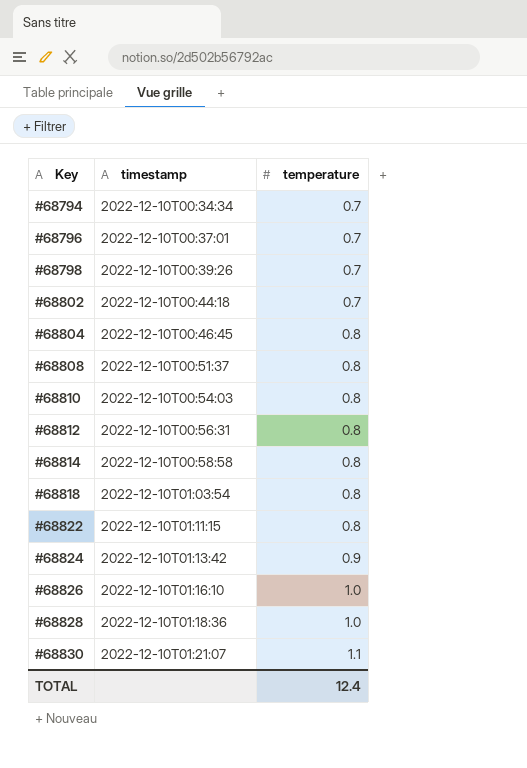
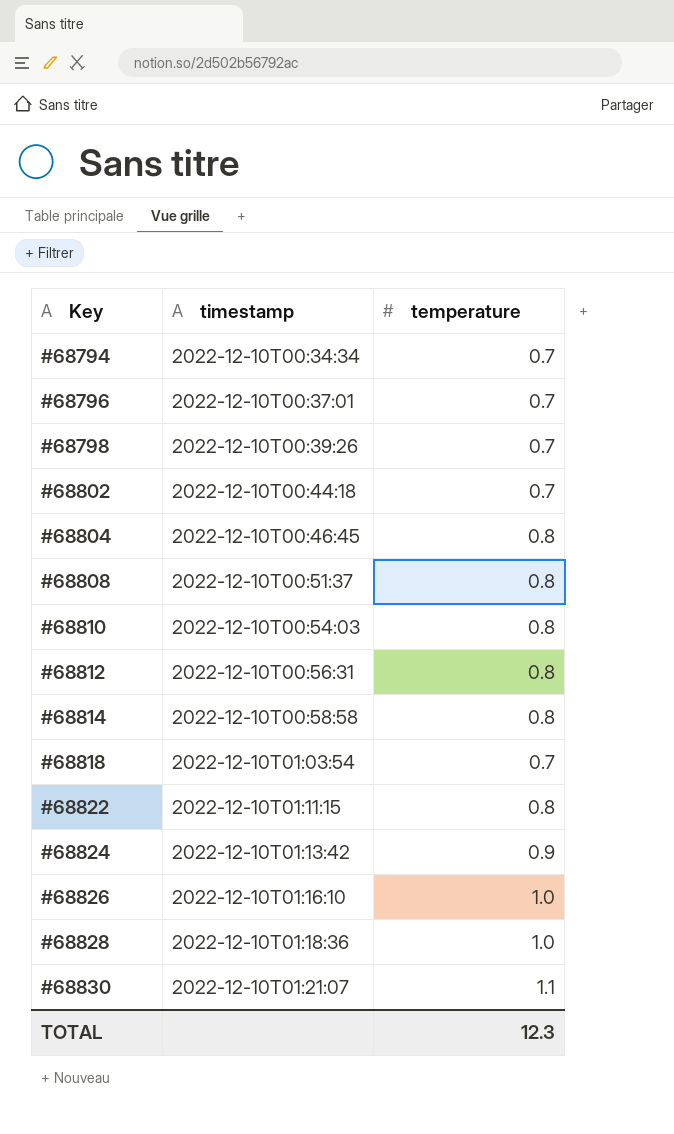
#68818 | temperature: 0.8 -> 0.7
TOTAL | temperature: 12.4 -> 12.3

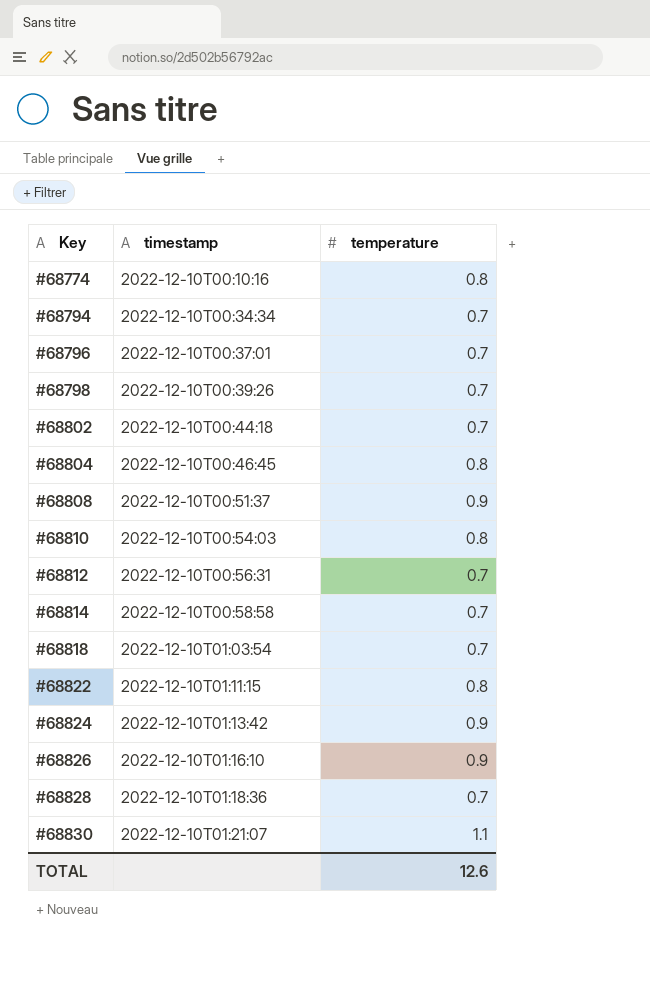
row #68774: none -> 2022-12-10T00:10:16 | 0.8
#68808 | temperature: 0.8 -> 0.9
#68812 | temperature: 0.8 -> 0.7
#68814 | temperature: 0.8 -> 0.7
#68826 | temperature: 1.0 -> 0.9
#68828 | temperature: 1.0 -> 0.7
TOTAL | temperature: 12.3 -> 12.6

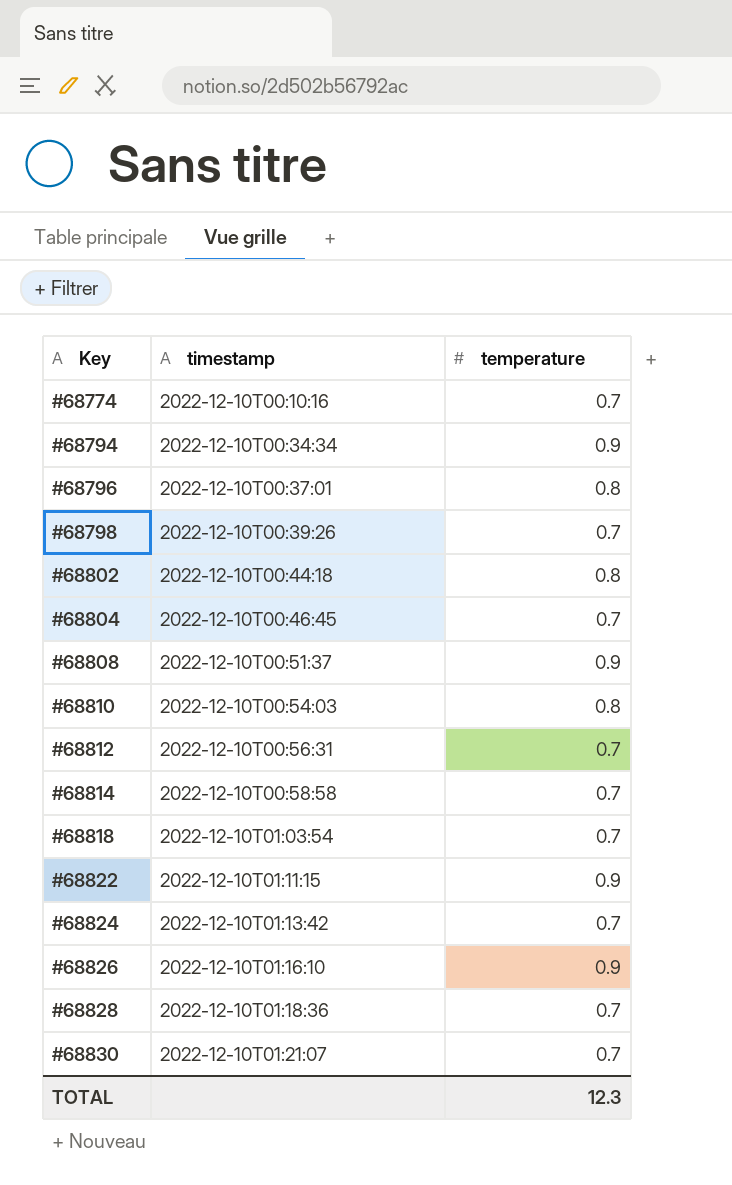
#68774 | temperature: 0.8 -> 0.7
#68794 | temperature: 0.7 -> 0.9
#68796 | temperature: 0.7 -> 0.8
#68802 | temperature: 0.7 -> 0.8
#68804 | temperature: 0.8 -> 0.7
#68822 | temperature: 0.8 -> 0.9
#68824 | temperature: 0.9 -> 0.7
#68830 | temperature: 1.1 -> 0.7
TOTAL | temperature: 12.6 -> 12.3

